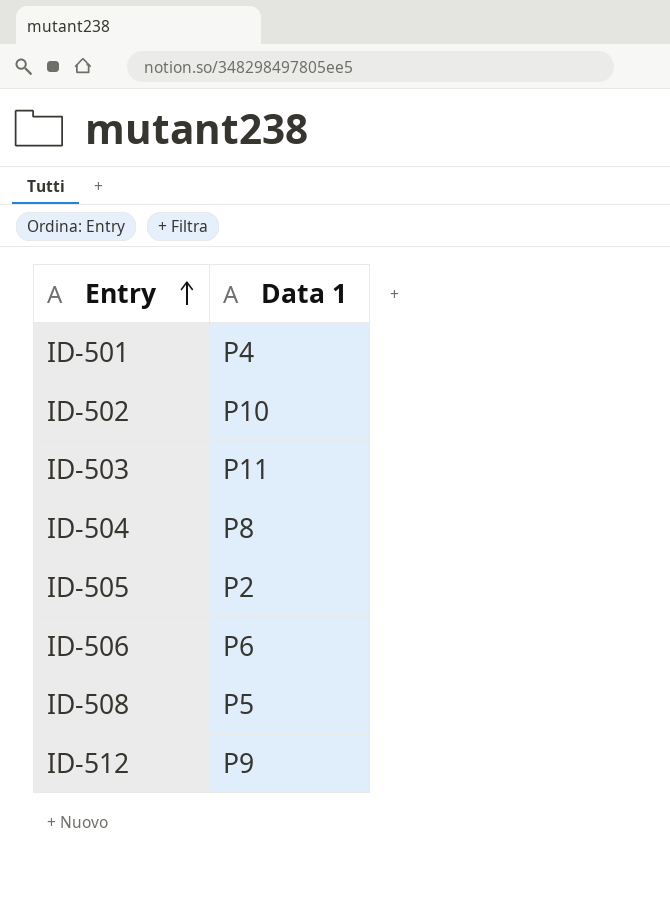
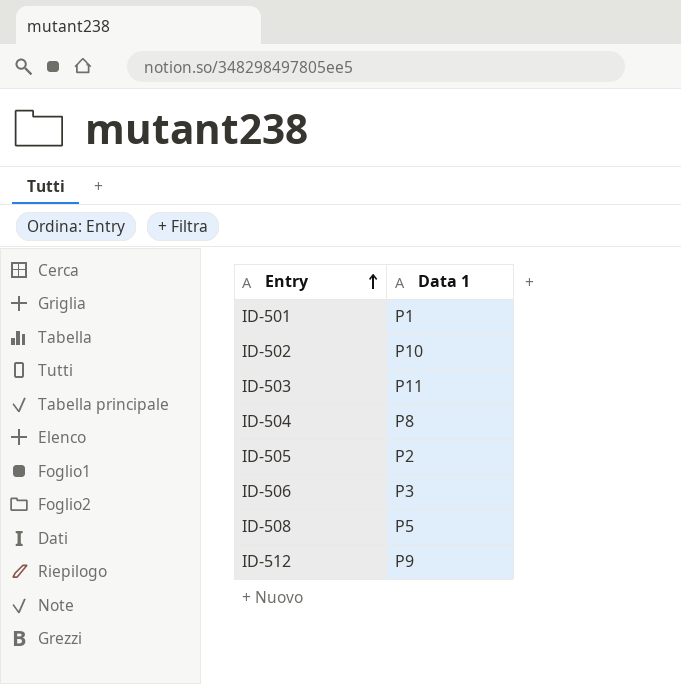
ID-501 | Data 1: P4 -> P1
ID-506 | Data 1: P6 -> P3

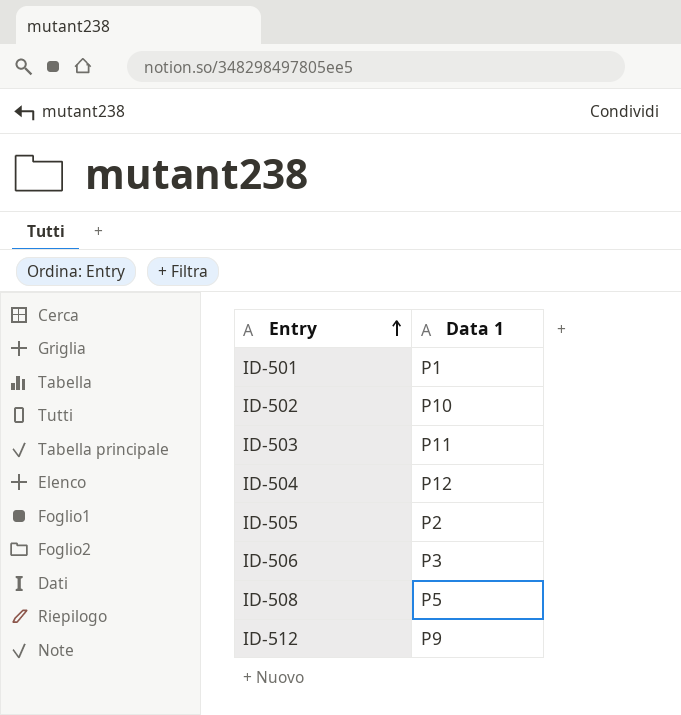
ID-504 | Data 1: P8 -> P12

